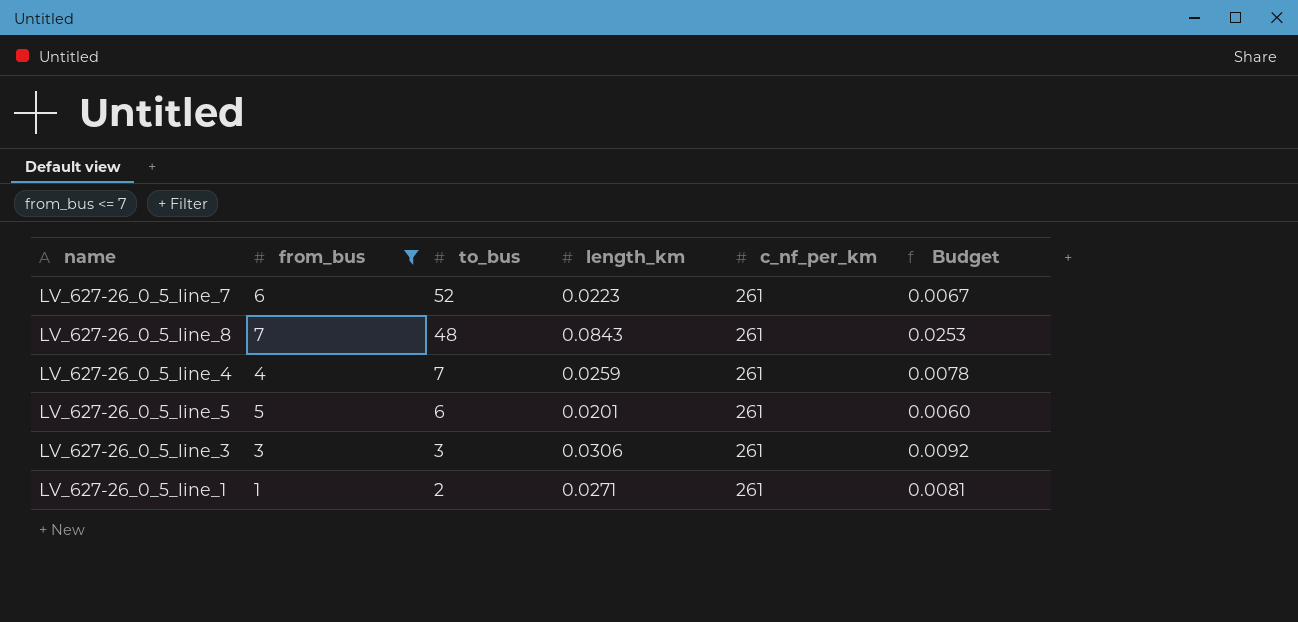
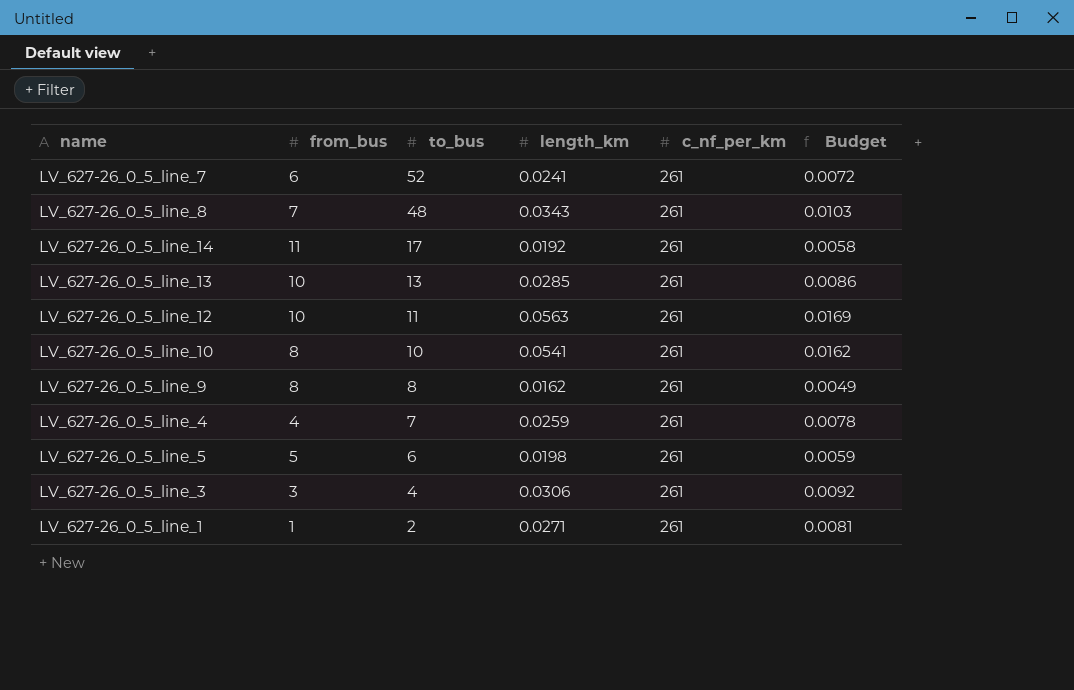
filter: from_bus <= 7 -> none
LV_627-26_0_5_line_7 | length_km: 0.0223 -> 0.0241
LV_627-26_0_5_line_7 | Budget: 0.0067 -> 0.0072
LV_627-26_0_5_line_8 | length_km: 0.0843 -> 0.0343
LV_627-26_0_5_line_8 | Budget: 0.0253 -> 0.0103
LV_627-26_0_5_line_5 | length_km: 0.0201 -> 0.0198
LV_627-26_0_5_line_5 | Budget: 0.0060 -> 0.0059
LV_627-26_0_5_line_3 | to_bus: 3 -> 4

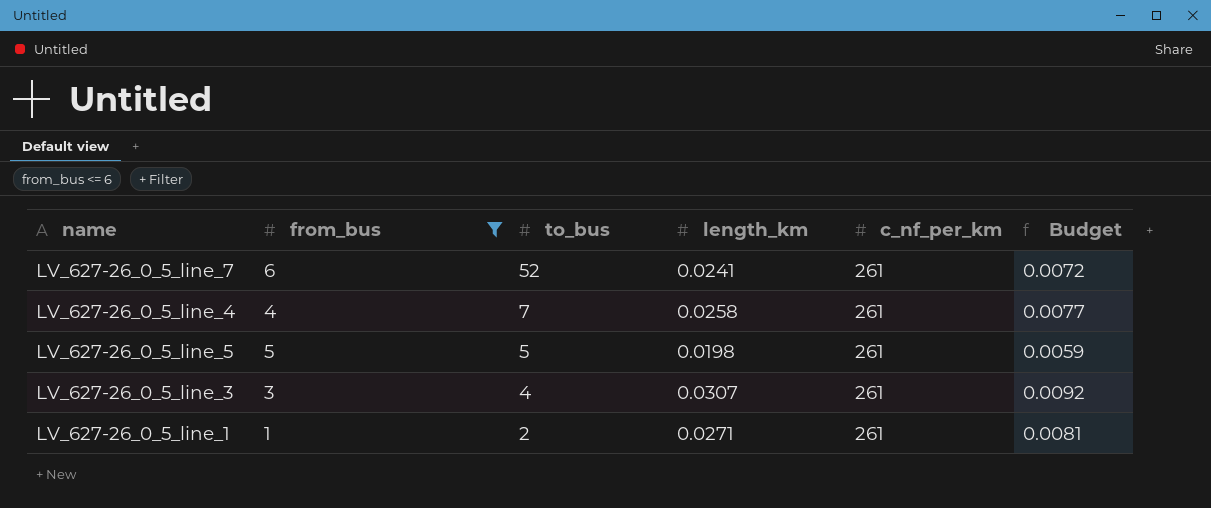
filter: none -> from_bus <= 6
LV_627-26_0_5_line_4 | length_km: 0.0259 -> 0.0258
LV_627-26_0_5_line_4 | Budget: 0.0078 -> 0.0077
LV_627-26_0_5_line_5 | to_bus: 6 -> 5
LV_627-26_0_5_line_3 | length_km: 0.0306 -> 0.0307

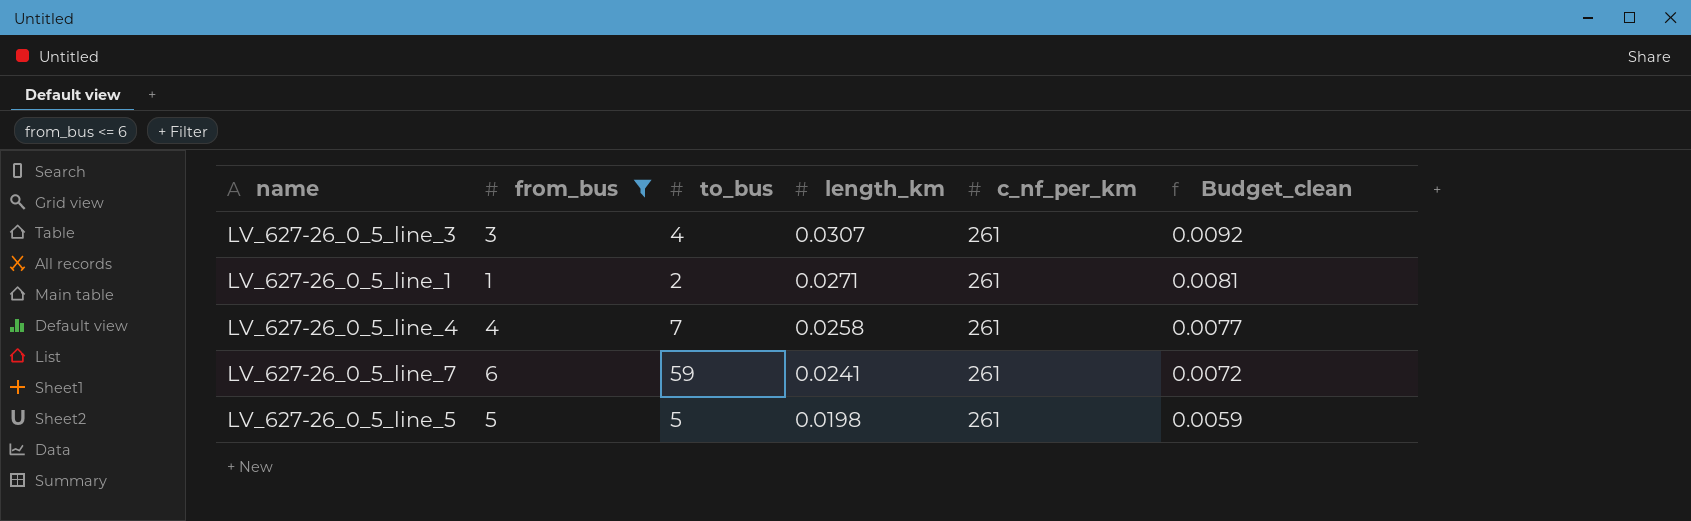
row order: to_bus descending -> length_km descending
column name: Budget -> Budget_clean
LV_627-26_0_5_line_7 | to_bus: 52 -> 59

